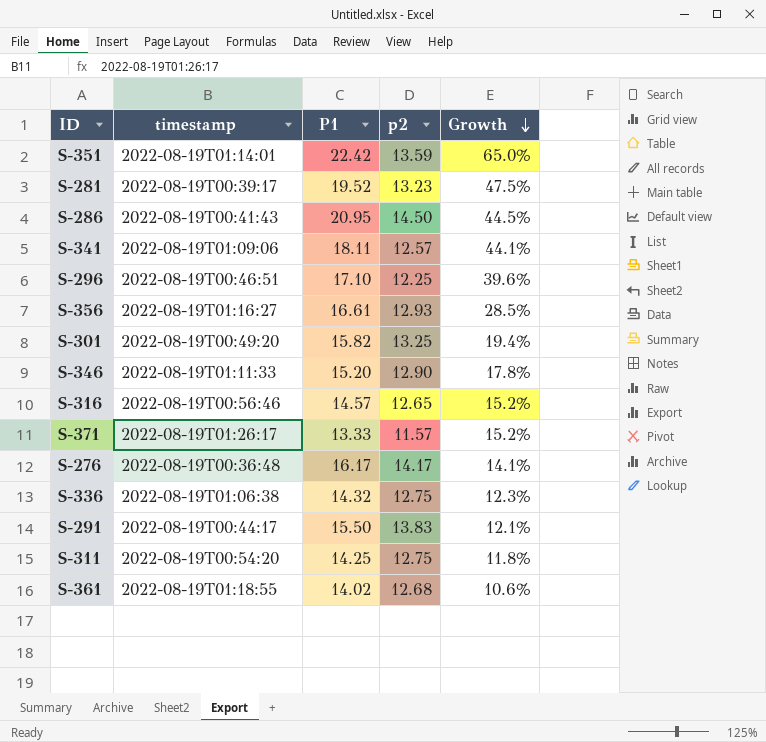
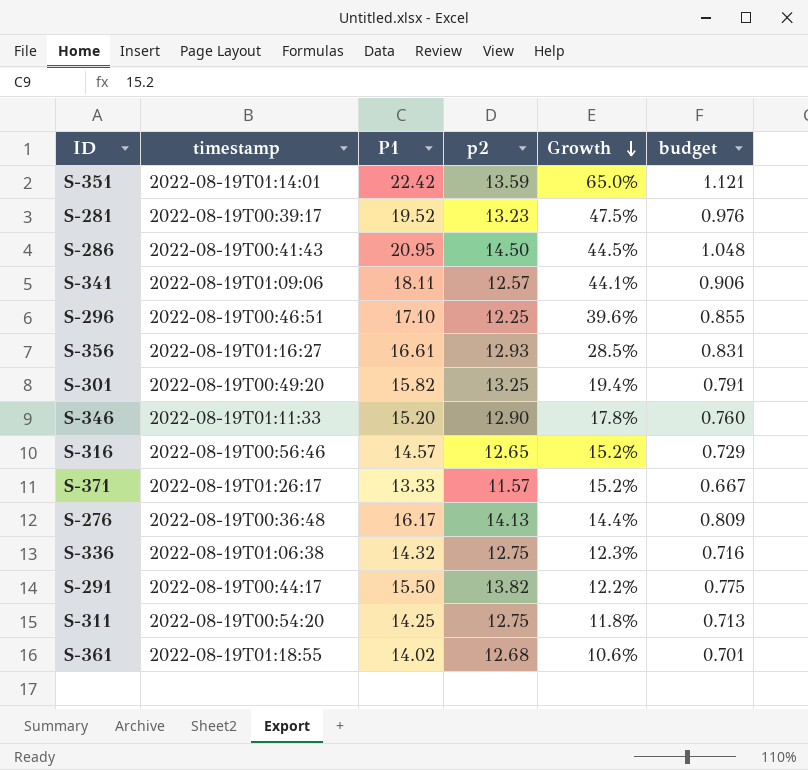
column budget | formula: none -> [P1] * 0.05
S-276 | p2: 14.17 -> 14.13
S-276 | Growth: 14.1% -> 14.4%
S-291 | p2: 13.83 -> 13.82
S-291 | Growth: 12.1% -> 12.2%

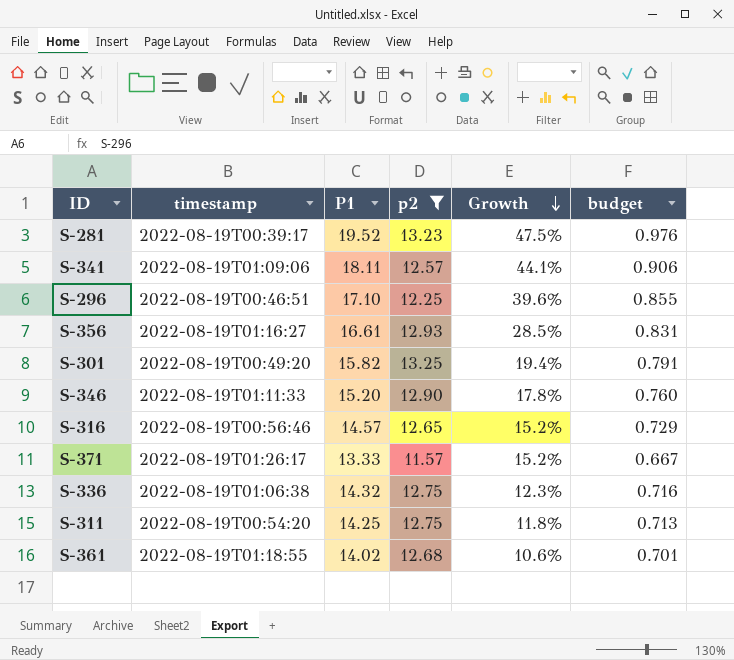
filter: none -> p2 <= 13.25

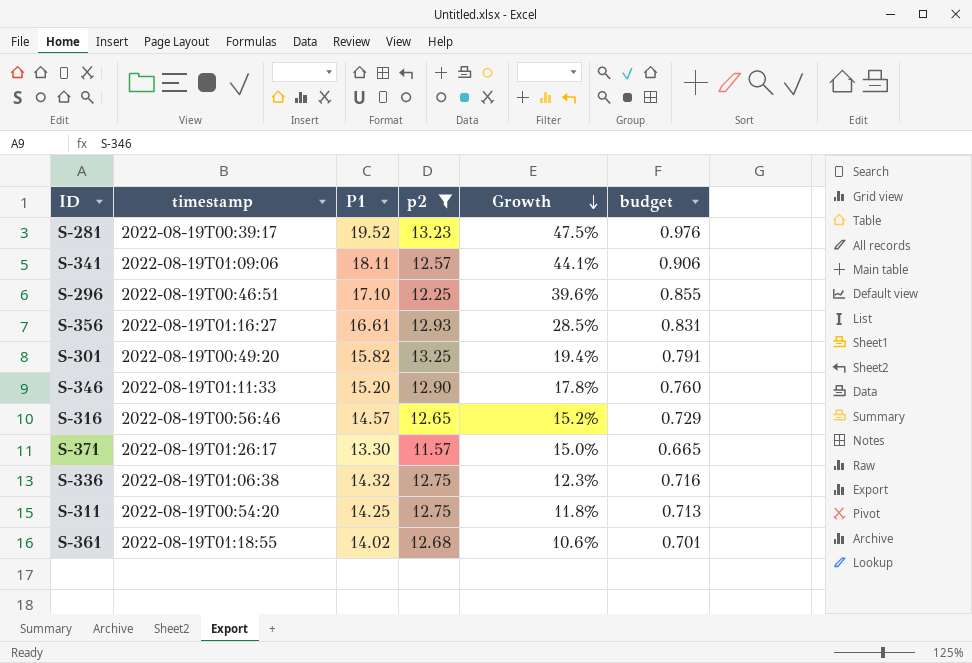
S-371 | P1: 13.33 -> 13.30
S-371 | Growth: 15.2% -> 15.0%
S-371 | budget: 0.667 -> 0.665

